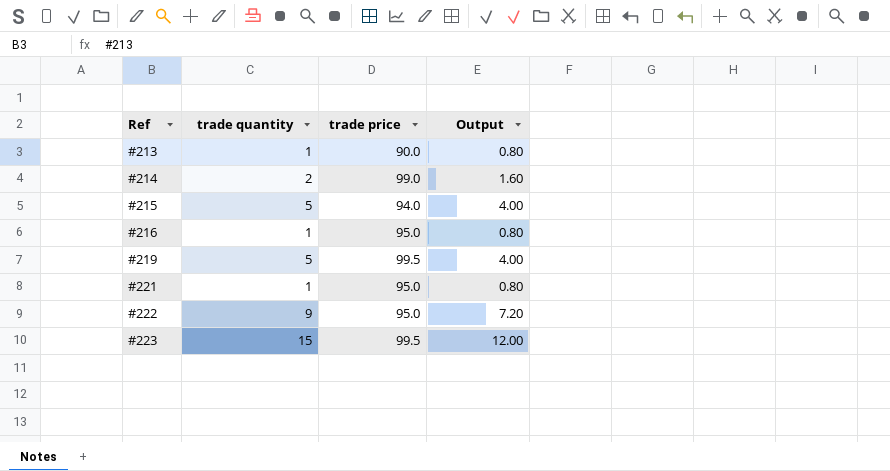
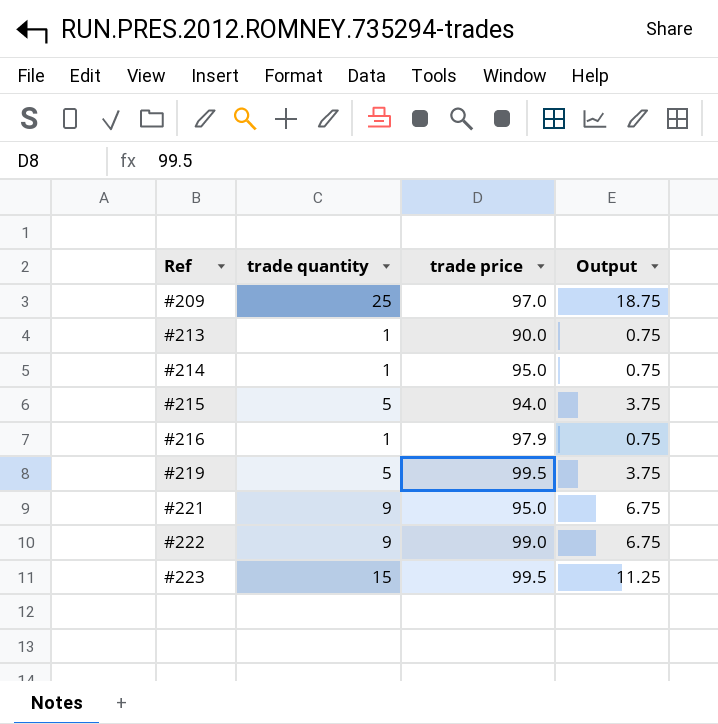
column Output | formula: [trade quantity] * 0.8 -> [trade quantity] * 0.75
row #209: none -> 25 | 97.0 | 18.75
#214 | trade quantity: 2 -> 1
#214 | trade price: 99.0 -> 95.0
#216 | trade price: 95.0 -> 97.9
#221 | trade quantity: 1 -> 9
#222 | trade price: 95.0 -> 99.0

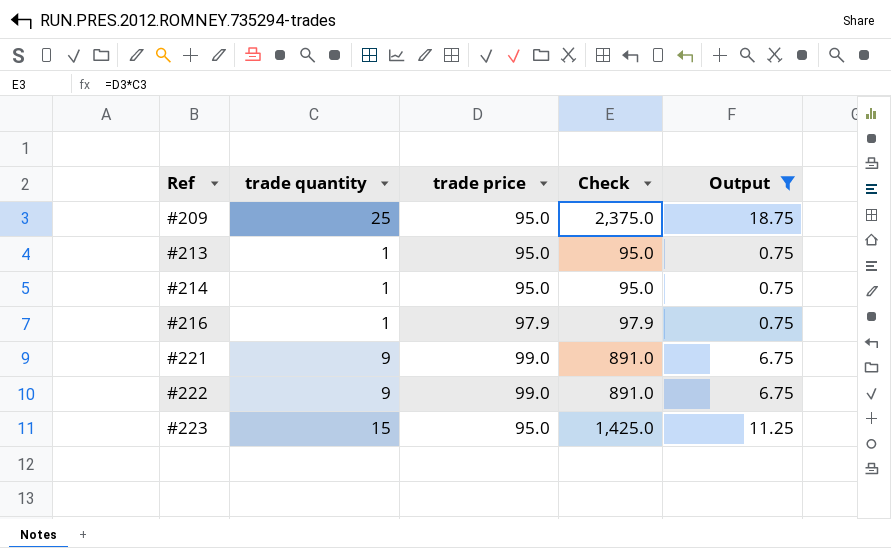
filter: none -> Output != 3.75
column Check | formula: none -> [trade quantity] * [trade price]
#209 | trade price: 97.0 -> 95.0
#213 | trade price: 90.0 -> 95.0
#221 | trade price: 95.0 -> 99.0
#223 | trade price: 99.5 -> 95.0

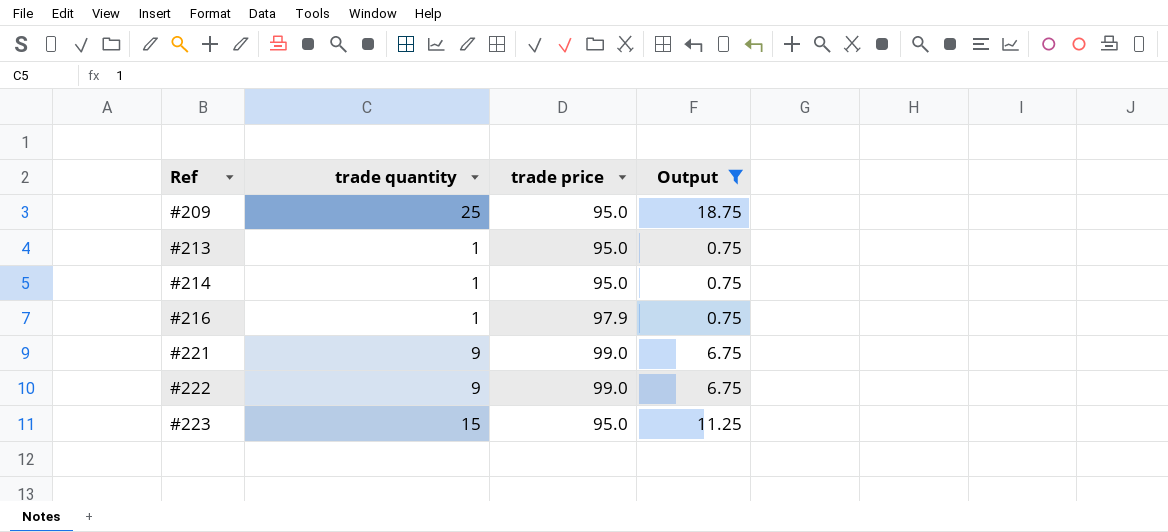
column Check | formula: [trade quantity] * [trade price] -> none

